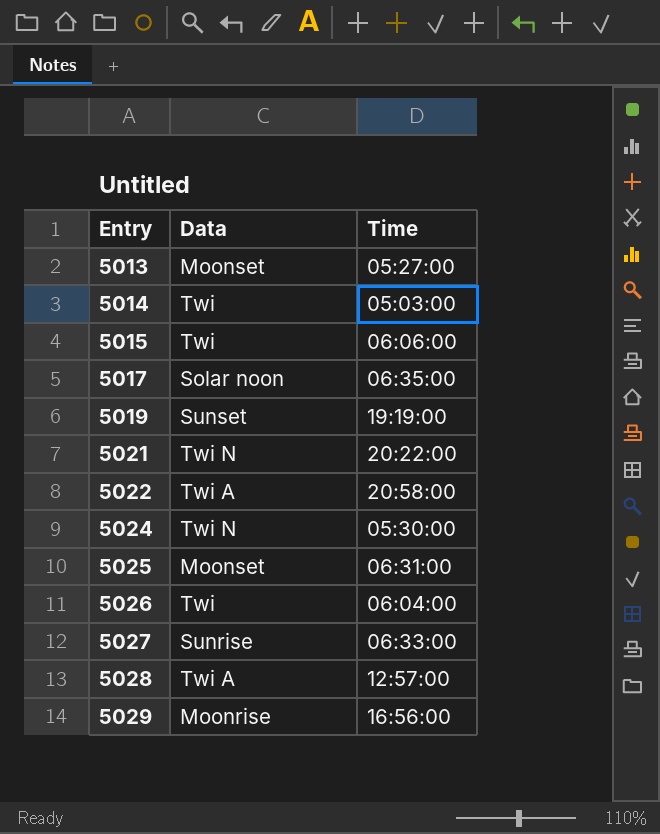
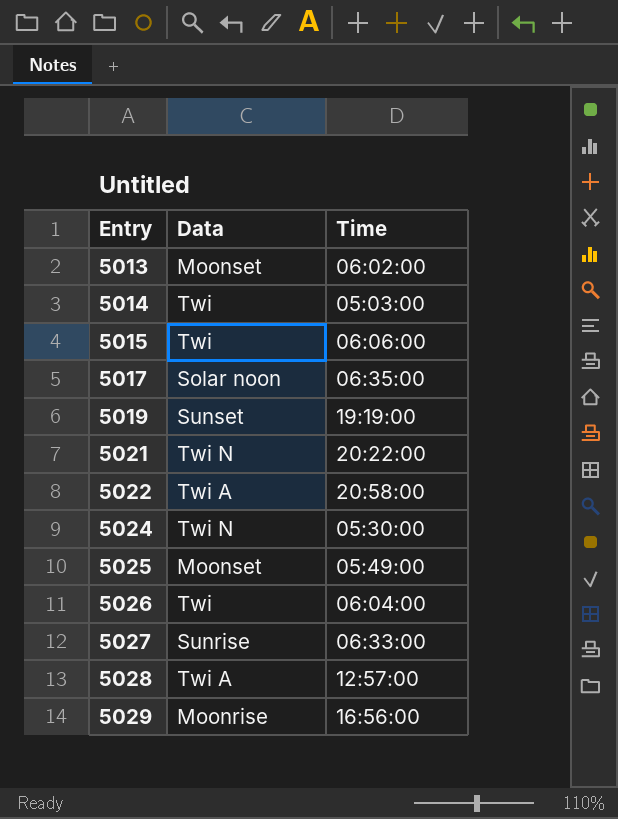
5013 | Time: 05:27:00 -> 06:02:00
5025 | Time: 06:31:00 -> 05:49:00

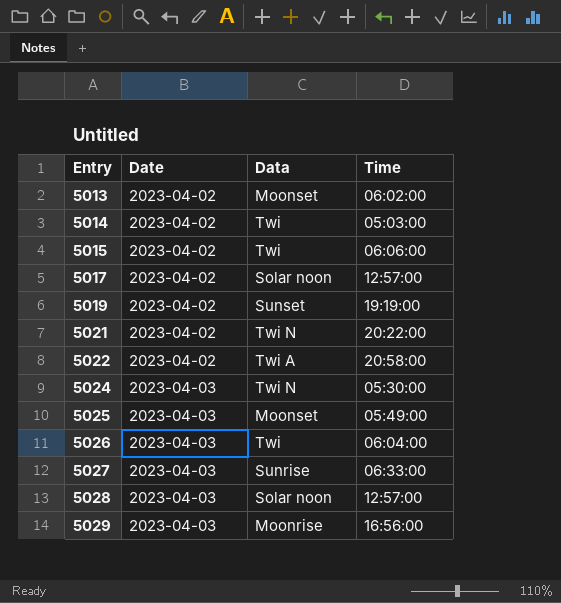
column Date | position: none -> 2
5017 | Time: 06:35:00 -> 12:57:00
5028 | Data: Twi A -> Solar noon

